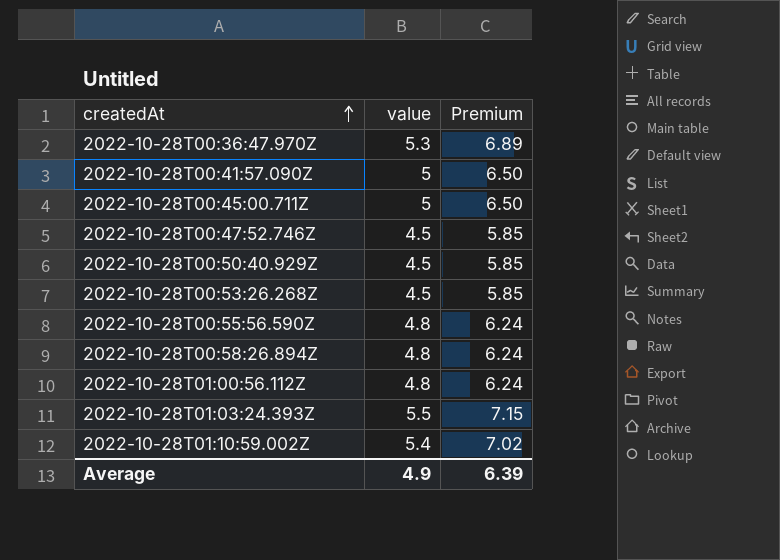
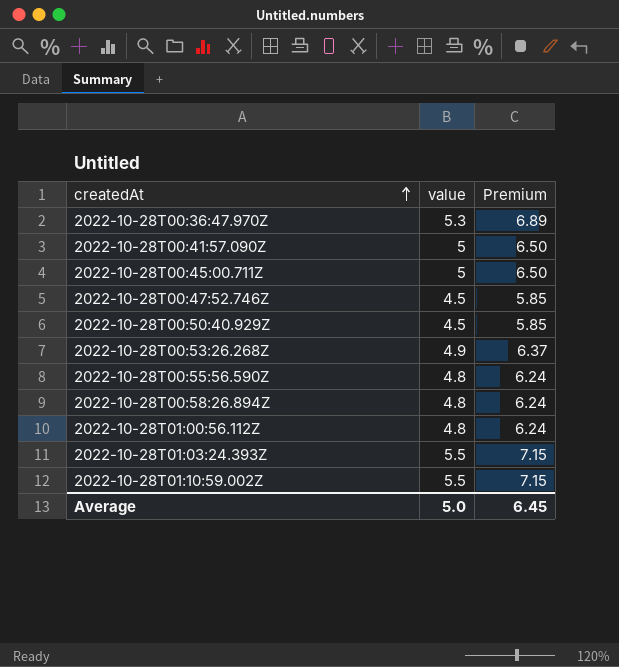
2022-10-28T00:53:26.268Z | value: 4.5 -> 4.9
2022-10-28T00:53:26.268Z | Premium: 5.85 -> 6.37
2022-10-28T01:10:59.002Z | value: 5.4 -> 5.5
2022-10-28T01:10:59.002Z | Premium: 7.02 -> 7.15
Average | value: 4.9 -> 5.0
Average | Premium: 6.39 -> 6.45

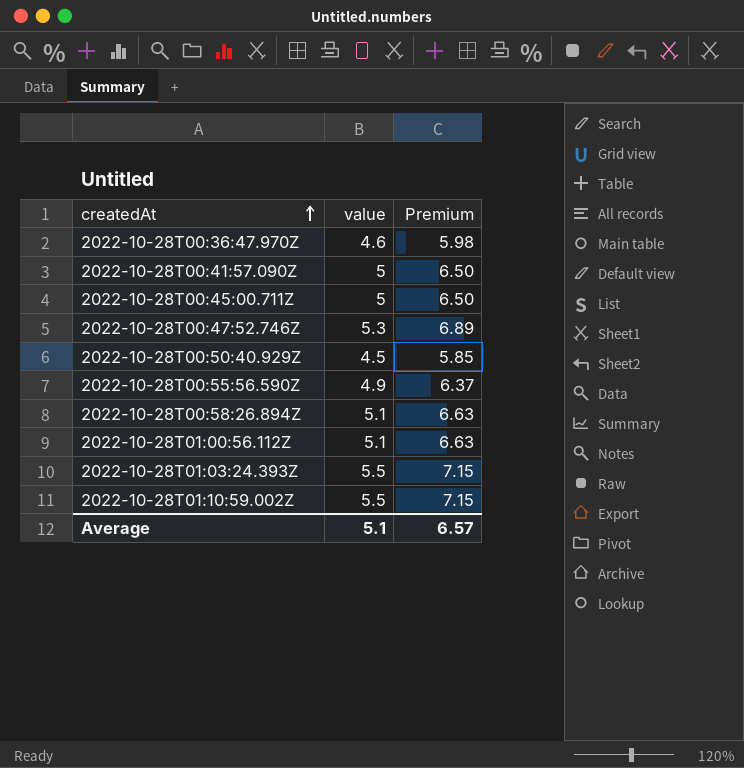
row 2022-10-28T00:53:26.268Z: 4.9 | 6.37 -> none
2022-10-28T00:36:47.970Z | value: 5.3 -> 4.6
2022-10-28T00:36:47.970Z | Premium: 6.89 -> 5.98
2022-10-28T00:47:52.746Z | value: 4.5 -> 5.3
2022-10-28T00:47:52.746Z | Premium: 5.85 -> 6.89
2022-10-28T00:55:56.590Z | value: 4.8 -> 4.9
2022-10-28T00:55:56.590Z | Premium: 6.24 -> 6.37
2022-10-28T00:58:26.894Z | value: 4.8 -> 5.1
2022-10-28T00:58:26.894Z | Premium: 6.24 -> 6.63
2022-10-28T01:00:56.112Z | value: 4.8 -> 5.1
2022-10-28T01:00:56.112Z | Premium: 6.24 -> 6.63
Average | value: 5.0 -> 5.1
Average | Premium: 6.45 -> 6.57

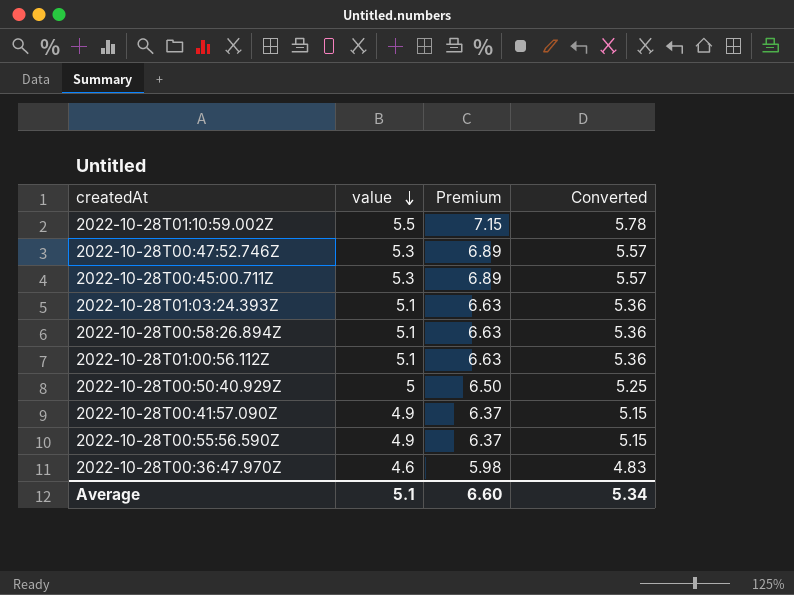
row order: createdAt ascending -> value descending
column Converted | formula: none -> [value] * 1.05
2022-10-28T00:45:00.711Z | value: 5 -> 5.3
2022-10-28T00:45:00.711Z | Premium: 6.50 -> 6.89
2022-10-28T01:03:24.393Z | value: 5.5 -> 5.1
2022-10-28T01:03:24.393Z | Premium: 7.15 -> 6.63
2022-10-28T00:50:40.929Z | value: 4.5 -> 5
2022-10-28T00:50:40.929Z | Premium: 5.85 -> 6.50
2022-10-28T00:41:57.090Z | value: 5 -> 4.9
2022-10-28T00:41:57.090Z | Premium: 6.50 -> 6.37
Average | Premium: 6.57 -> 6.60

